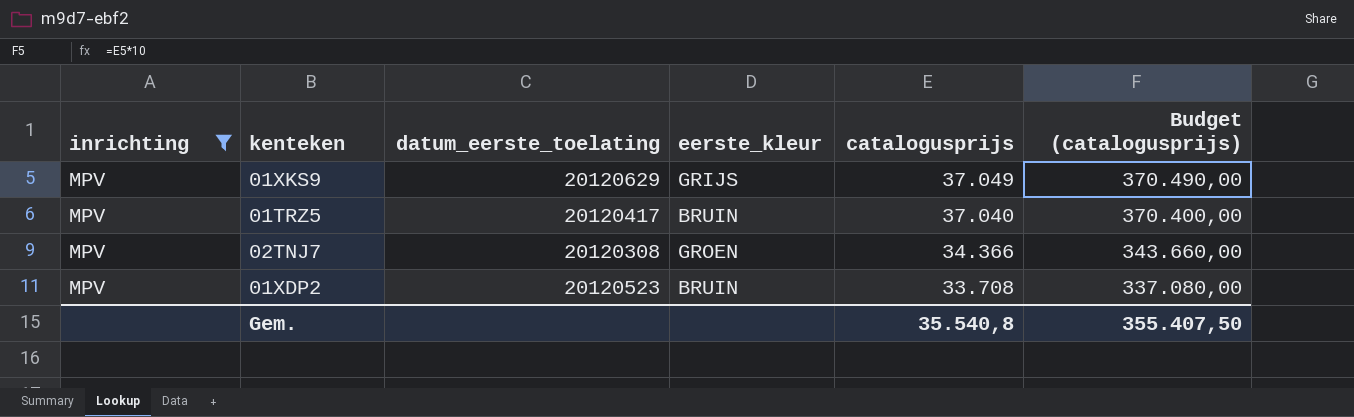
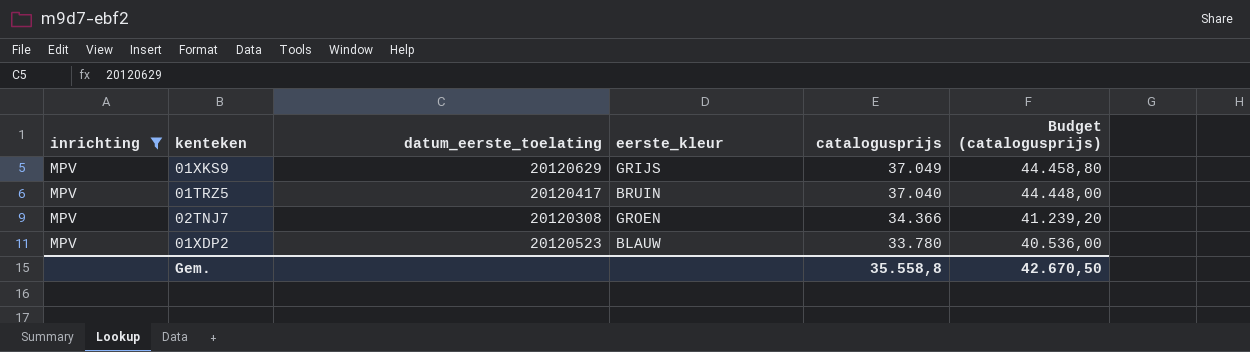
column Budget (catalogusprijs) | formula: [catalogusprijs] * 10 -> [catalogusprijs] * 1,2
01XDP2 | eerste_kleur: BRUIN -> BLAUW
01XDP2 | catalogusprijs: 33.708 -> 33.780
Gem. | catalogusprijs: 35.540,8 -> 35.558,8
Gem. | Budget (catalogusprijs): 355.407,50 -> 42.670,50

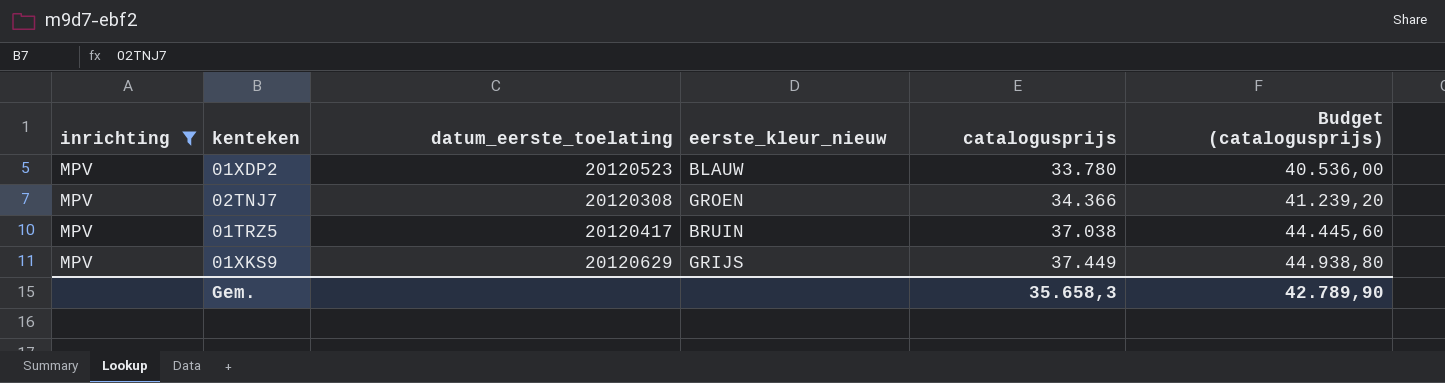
row order: catalogusprijs descending -> catalogusprijs ascending
column name: eerste_kleur -> eerste_kleur_nieuw
01TRZ5 | catalogusprijs: 37.040 -> 37.038
01TRZ5 | Budget (catalogusprijs): 44.448,00 -> 44.445,60
01XKS9 | catalogusprijs: 37.049 -> 37.449
01XKS9 | Budget (catalogusprijs): 44.458,80 -> 44.938,80
Gem. | catalogusprijs: 35.558,8 -> 35.658,3
Gem. | Budget (catalogusprijs): 42.670,50 -> 42.789,90

